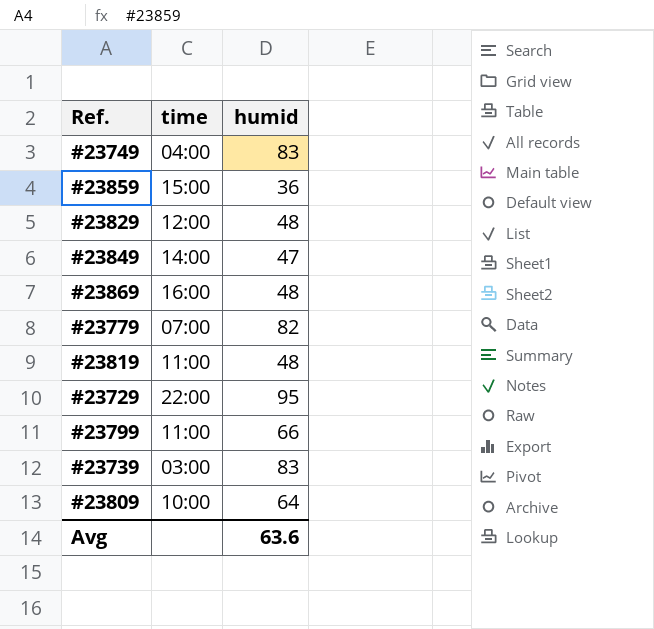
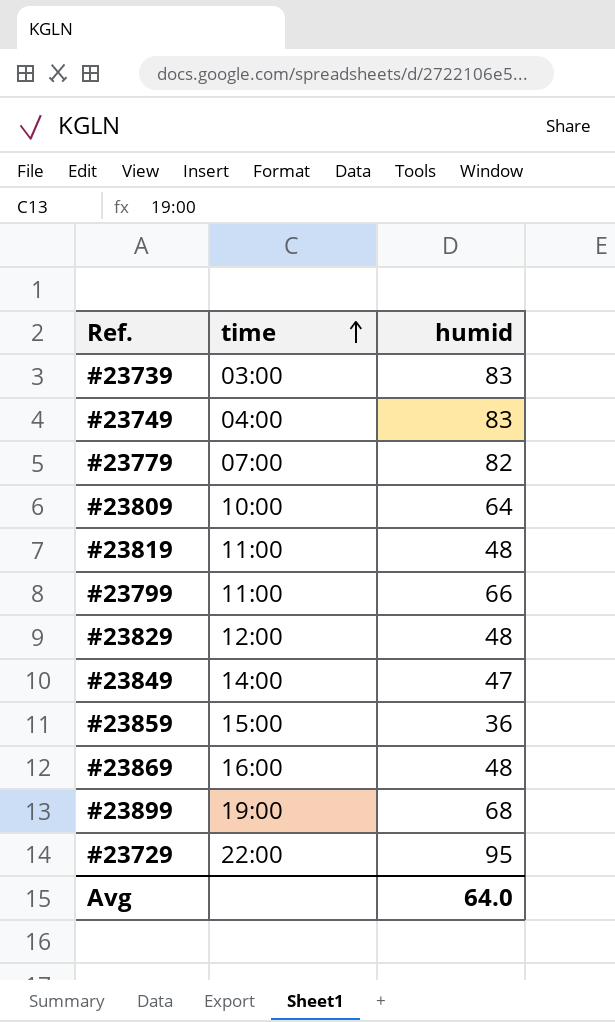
row order: none -> time ascending
row #23899: none -> 19:00 | 68
Avg | humid: 63.6 -> 64.0

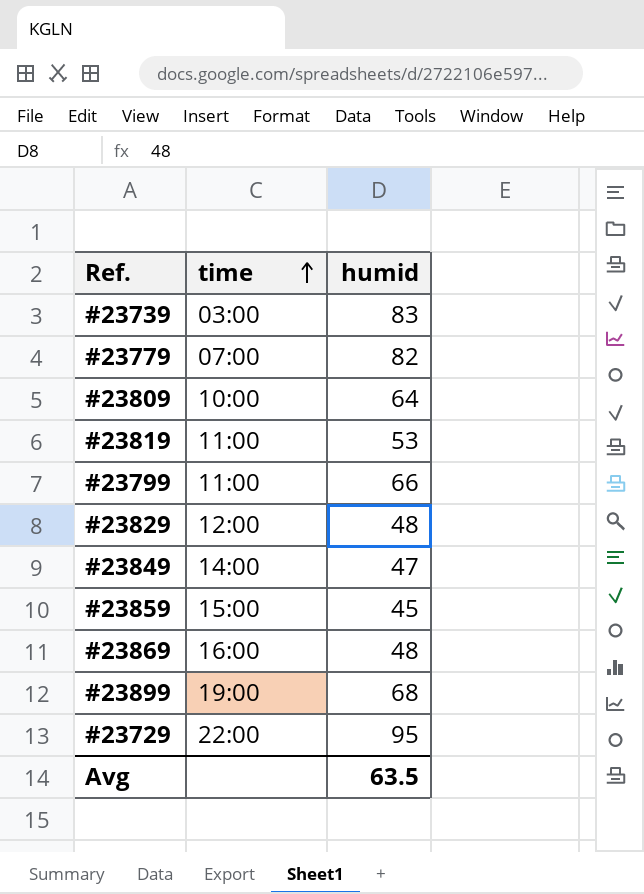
row #23749: 04:00 | 83 -> none
#23819 | humid: 48 -> 53
#23859 | humid: 36 -> 45
Avg | humid: 64.0 -> 63.5

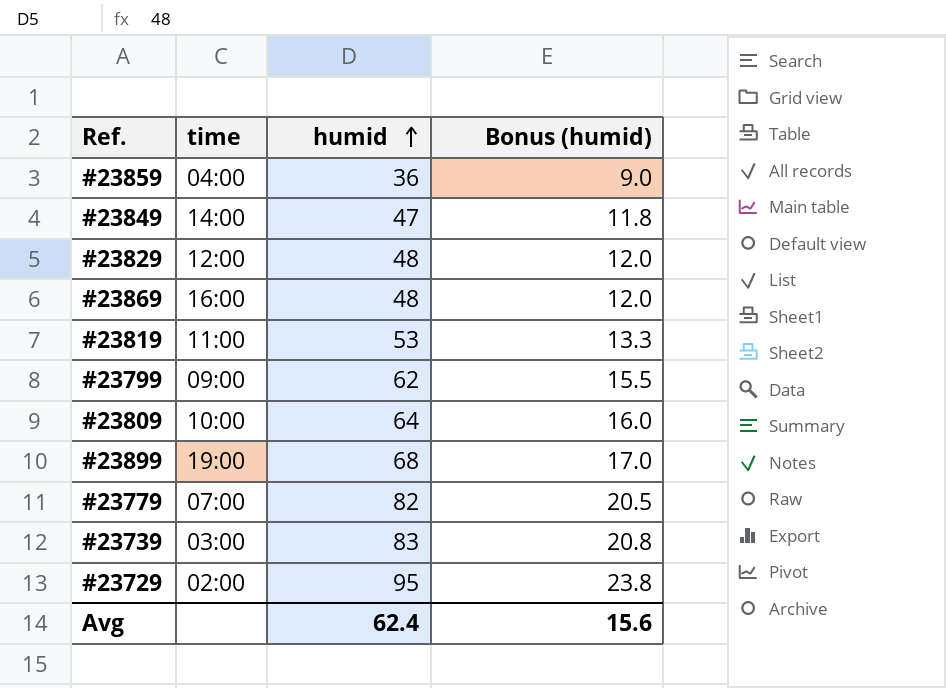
row order: time ascending -> humid ascending
column Bonus (humid) | formula: none -> [humid] * 0.25
#23859 | time: 15:00 -> 04:00
#23859 | humid: 45 -> 36
#23799 | time: 11:00 -> 09:00
#23799 | humid: 66 -> 62
#23729 | time: 22:00 -> 02:00
Avg | humid: 63.5 -> 62.4

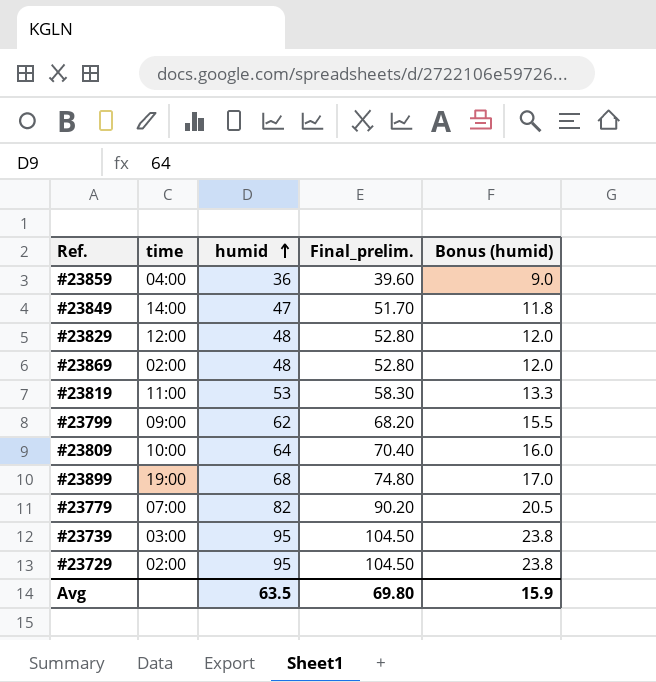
column Final_prelim. | formula: none -> [humid] * 1.1
#23869 | time: 16:00 -> 02:00
#23739 | humid: 83 -> 95
#23739 | Bonus (humid): 20.8 -> 23.8
Avg | humid: 62.4 -> 63.5
Avg | Bonus (humid): 15.6 -> 15.9

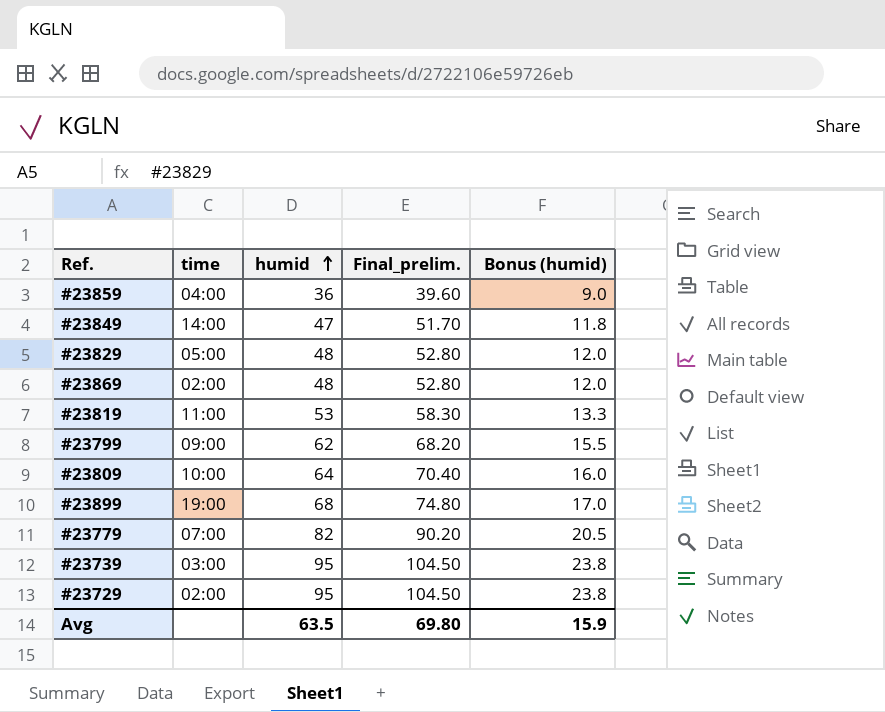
#23829 | time: 12:00 -> 05:00

